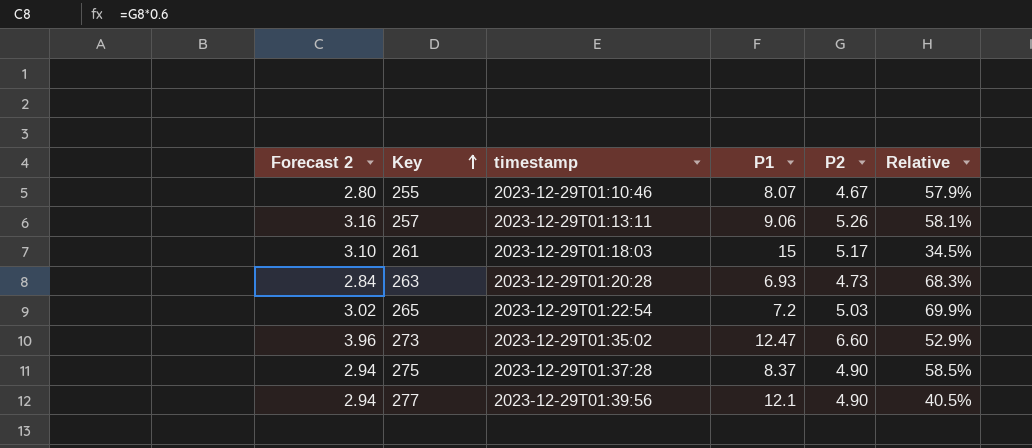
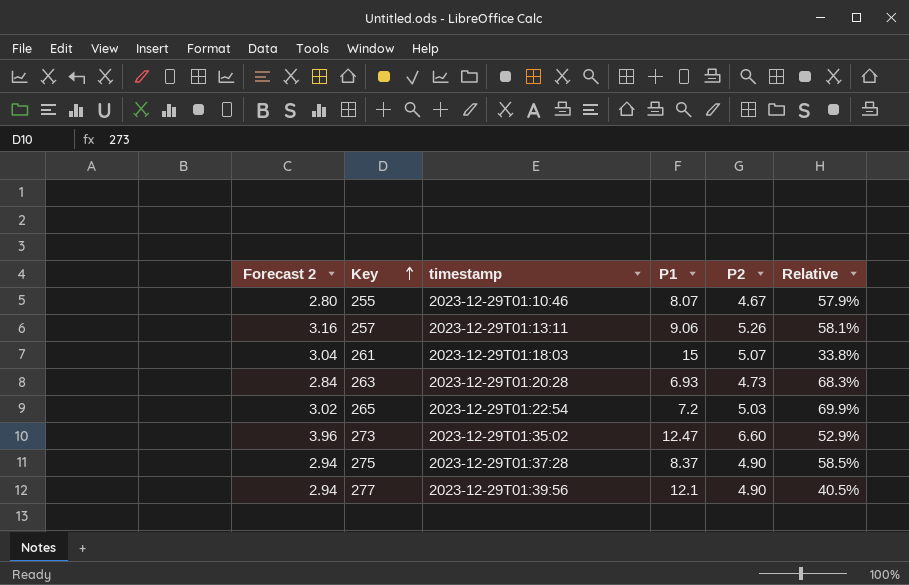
261 | Forecast 2: 3.10 -> 3.04
261 | P2: 5.17 -> 5.07
261 | Relative: 34.5% -> 33.8%

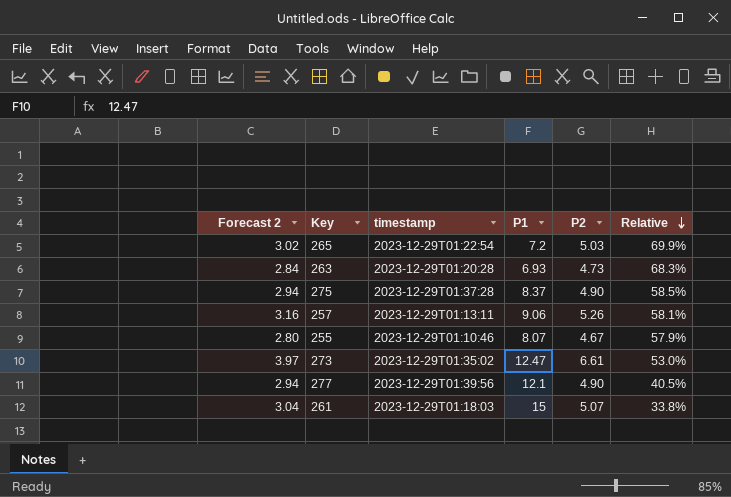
row order: Key ascending -> Relative descending
273 | Forecast 2: 3.96 -> 3.97
273 | P2: 6.60 -> 6.61
273 | Relative: 52.9% -> 53.0%

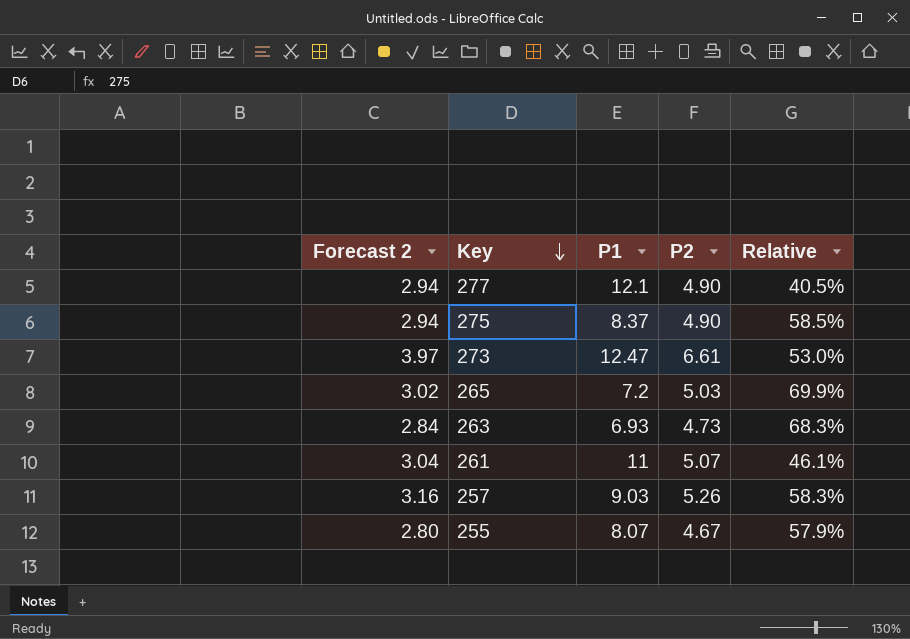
row order: Relative descending -> Key descending
column timestamp | position: 3 -> none
261 | P1: 15 -> 11
261 | Relative: 33.8% -> 46.1%
257 | P1: 9.06 -> 9.03
257 | Relative: 58.1% -> 58.3%

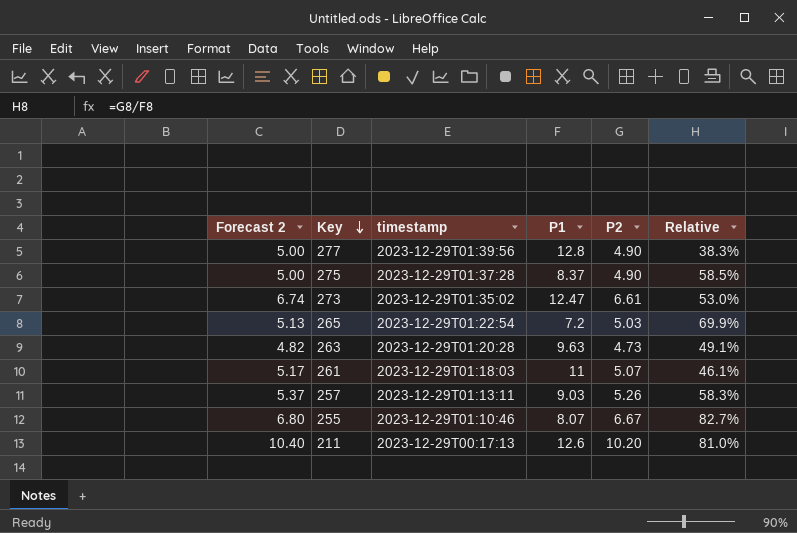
column Forecast 2 | formula: [P2] * 0.6 -> [P2] * 1.02
column timestamp | position: none -> 3
277 | P1: 12.1 -> 12.8
277 | Relative: 40.5% -> 38.3%
263 | P1: 6.93 -> 9.63
263 | Relative: 68.3% -> 49.1%
255 | P2: 4.67 -> 6.67
255 | Relative: 57.9% -> 82.7%
row 211: none -> 10.40 | 2023-12-29T00:17:13 | 12.6 | 10.20 | 81.0%

